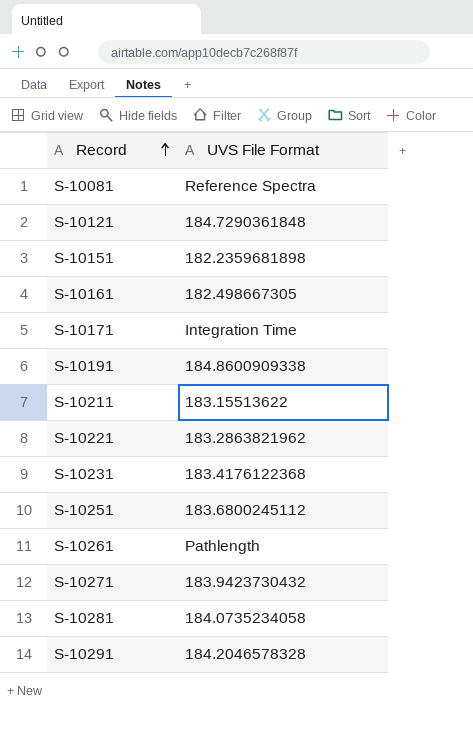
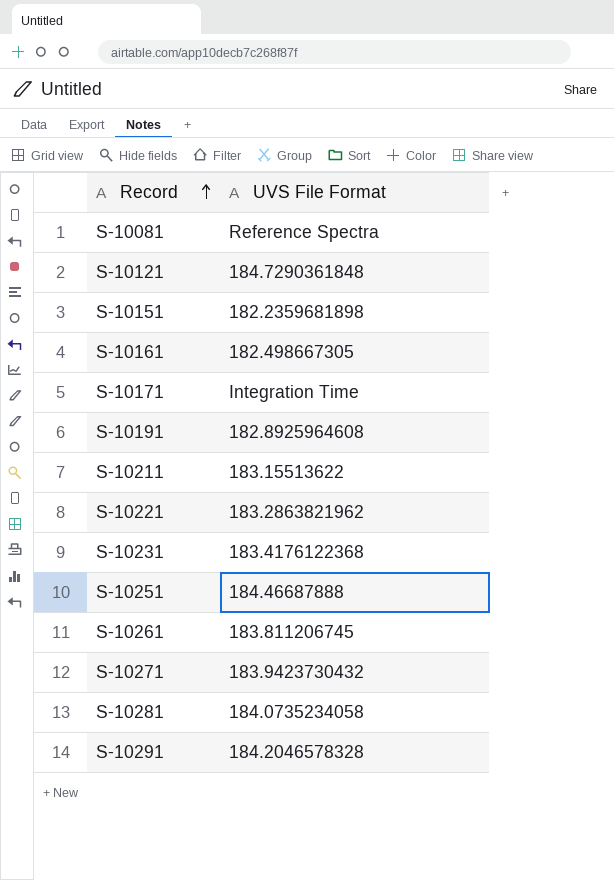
S-10191 | UVS File Format: 184.8600909338 -> 182.8925964608
S-10251 | UVS File Format: 183.6800245112 -> 184.46687888
S-10261 | UVS File Format: Pathlength -> 183.811206745

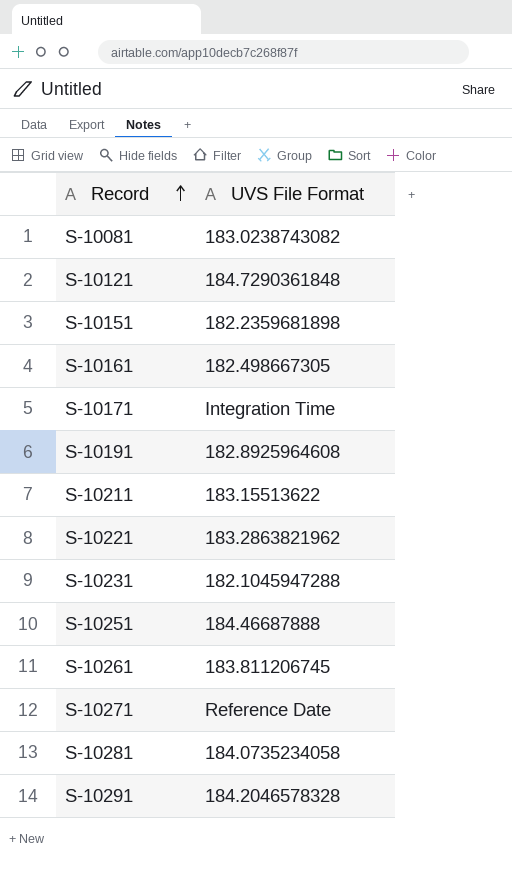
S-10081 | UVS File Format: Reference Spectra -> 183.0238743082
S-10231 | UVS File Format: 183.4176122368 -> 182.1045947288
S-10271 | UVS File Format: 183.9423730432 -> Reference Date

